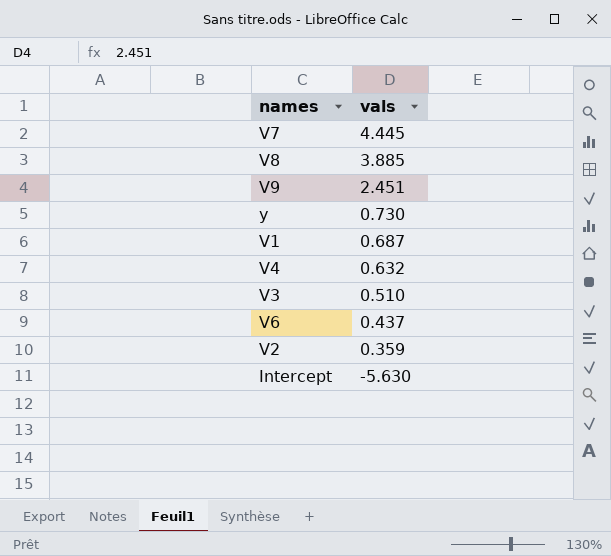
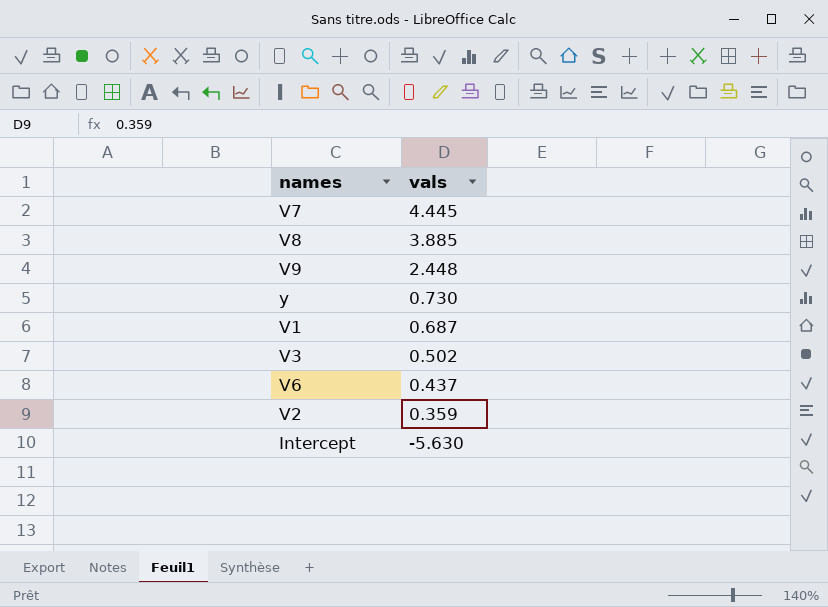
row V4: 0.632 -> none
V9 | vals: 2.451 -> 2.448
V3 | vals: 0.510 -> 0.502

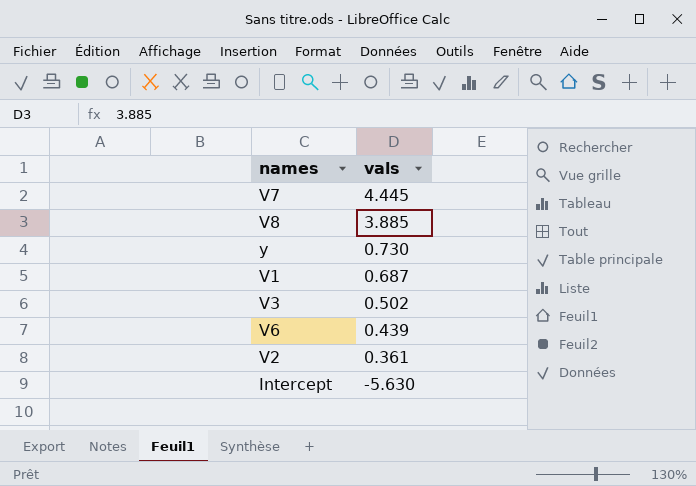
row V9: 2.448 -> none
V6 | vals: 0.437 -> 0.439
V2 | vals: 0.359 -> 0.361

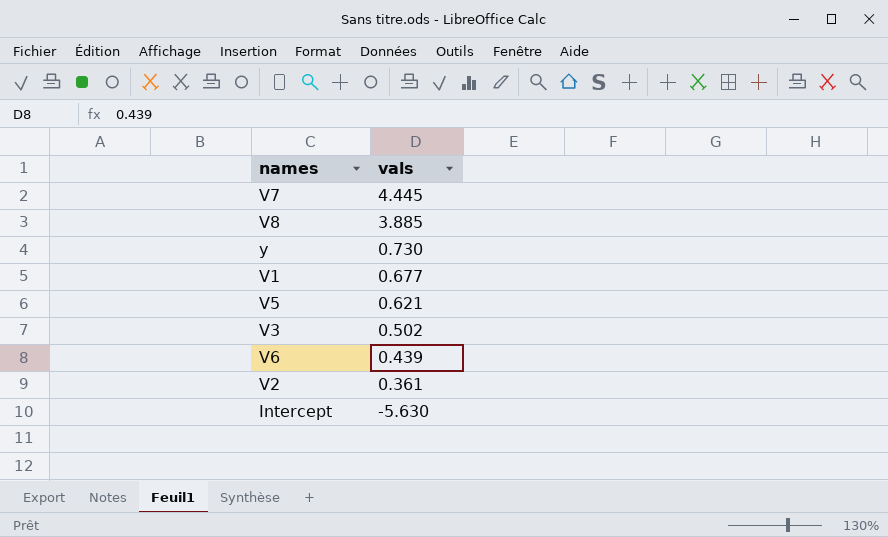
V1 | vals: 0.687 -> 0.677
row V5: none -> 0.621

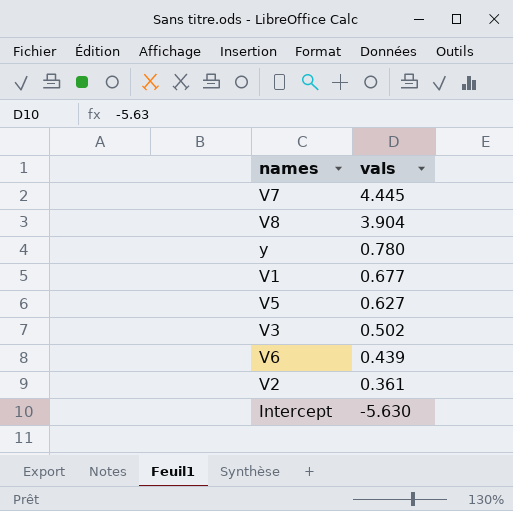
V8 | vals: 3.885 -> 3.904
y | vals: 0.730 -> 0.780
V5 | vals: 0.621 -> 0.627

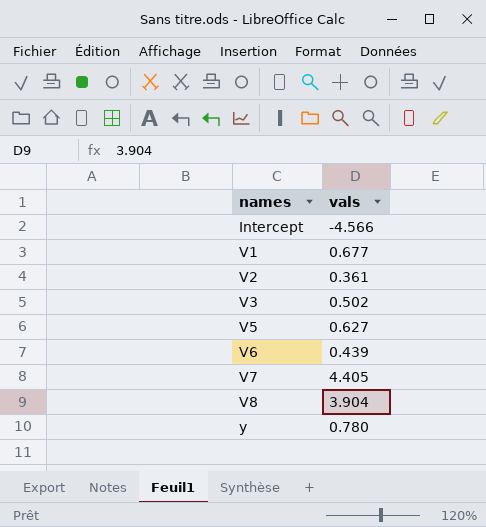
row order: vals descending -> names ascending
Intercept | vals: -5.630 -> -4.566
V7 | vals: 4.445 -> 4.405

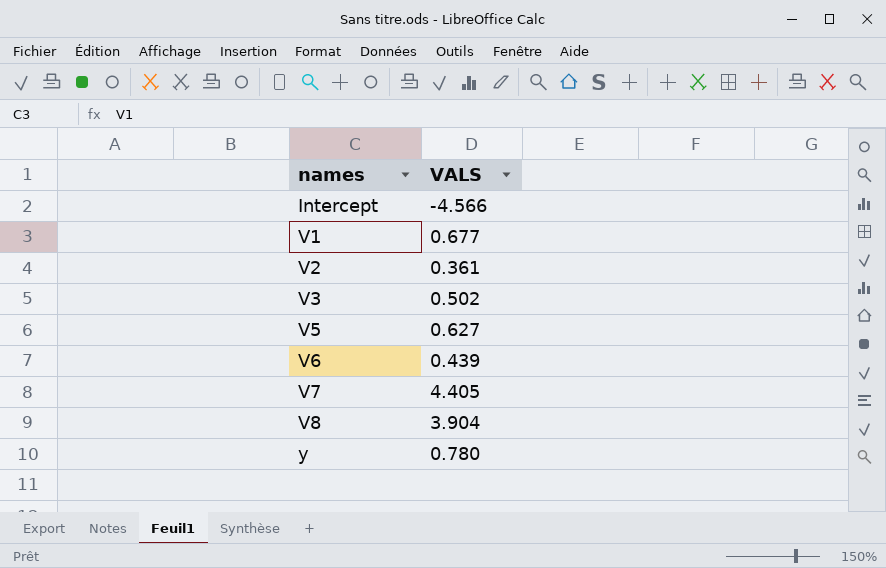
column name: vals -> VALS

